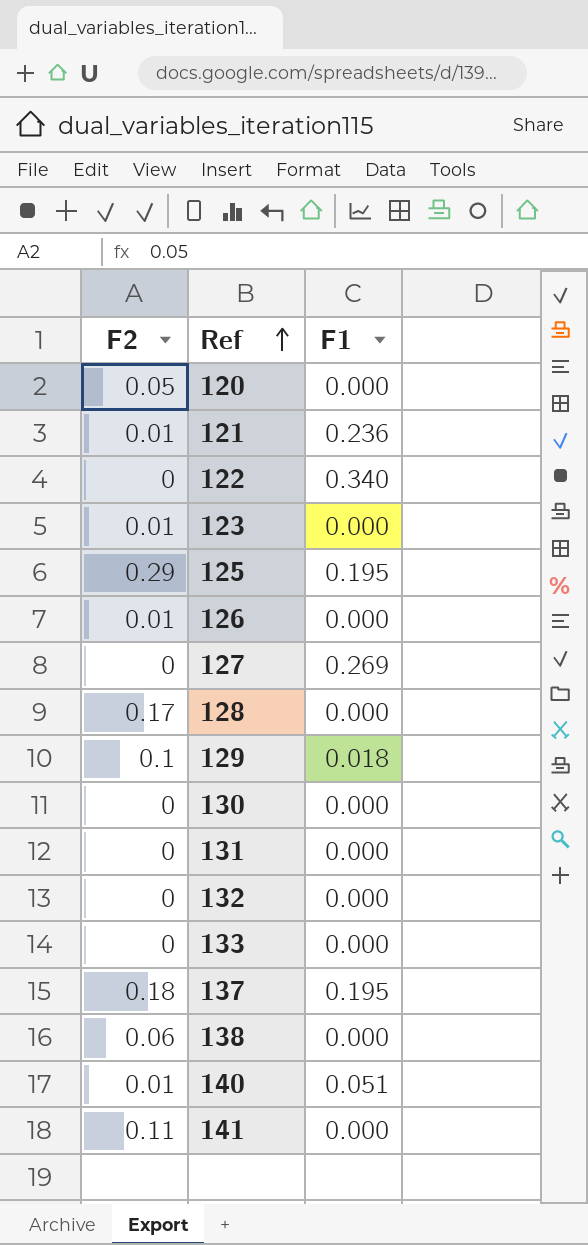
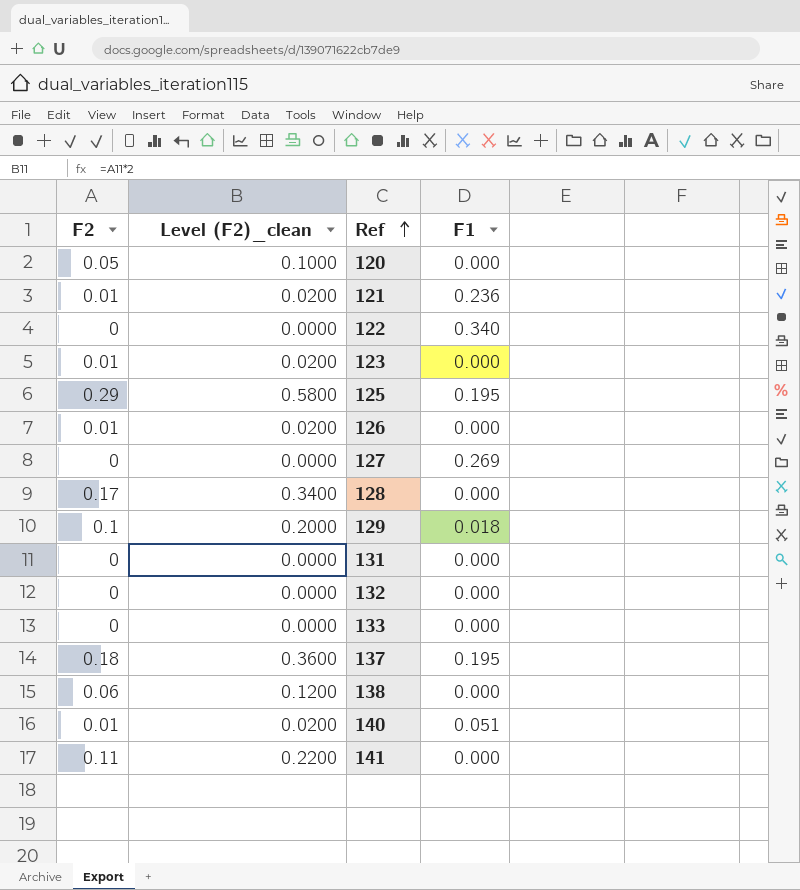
column Level (F2)_clean | formula: none -> [F2] * 2
row 130: 0 | 0.000 -> none

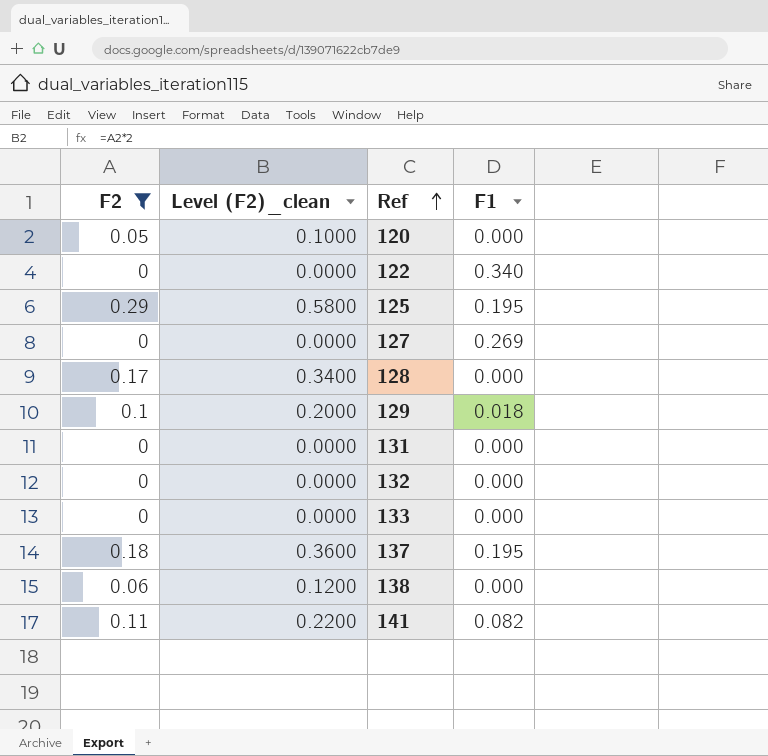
filter: none -> F2 != 0.01
141 | F1: 0.000 -> 0.082

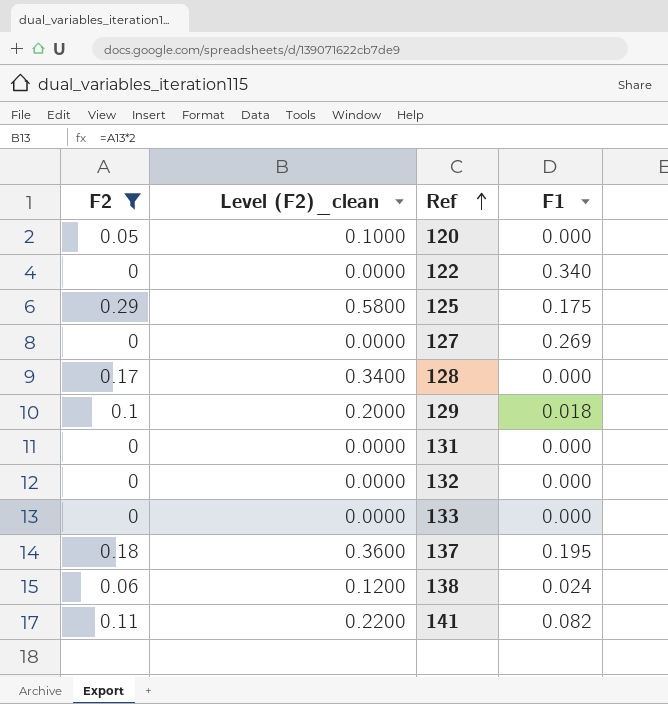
125 | F1: 0.195 -> 0.175
138 | F1: 0.000 -> 0.024

